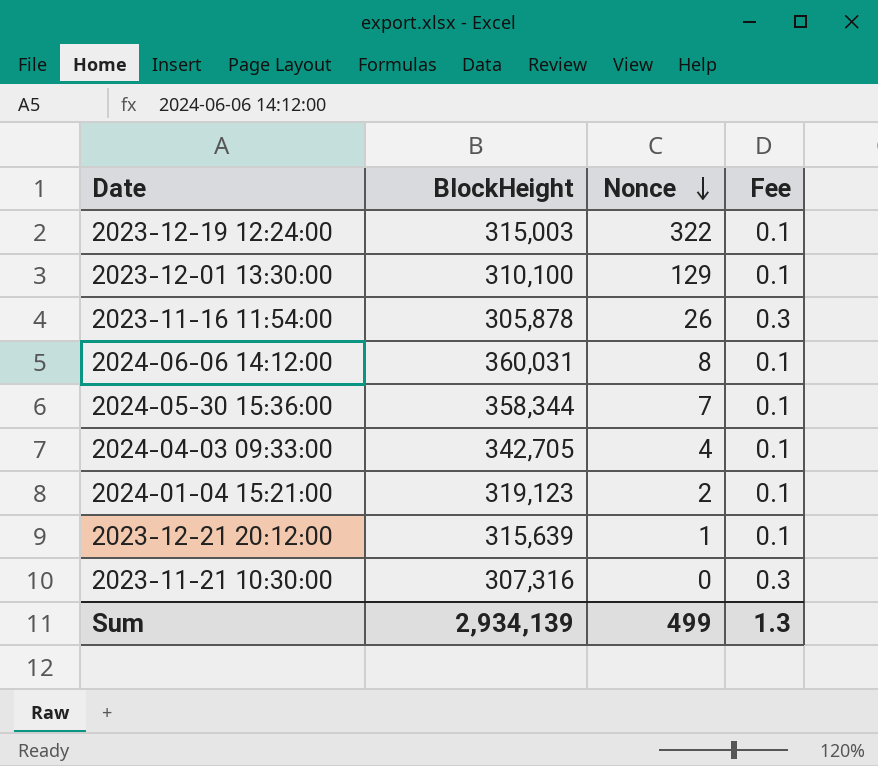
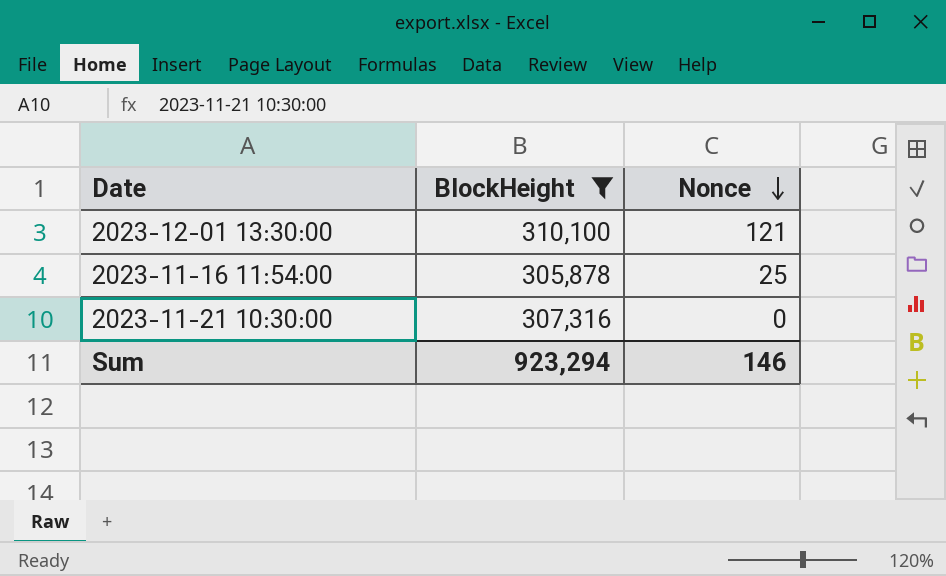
filter: none -> BlockHeight <= 310,100
column Fee | position: 4 -> none
2023-12-01 13:30:00 | Nonce: 129 -> 121
2023-11-16 11:54:00 | Nonce: 26 -> 25
Sum | BlockHeight: 2,934,139 -> 923,294
Sum | Nonce: 499 -> 146

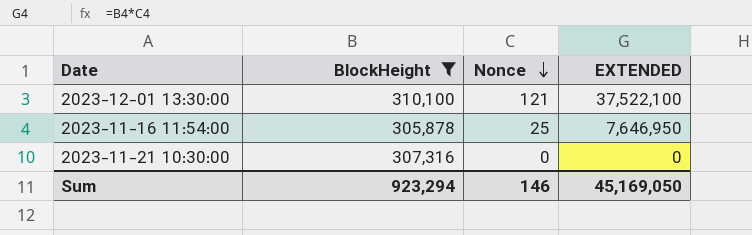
column EXTENDED | formula: none -> [BlockHeight] * [Nonce]

